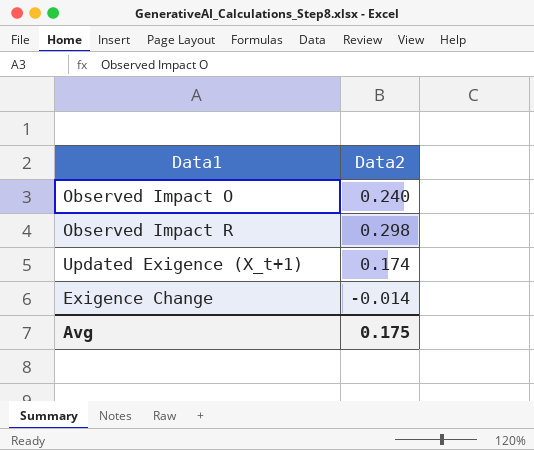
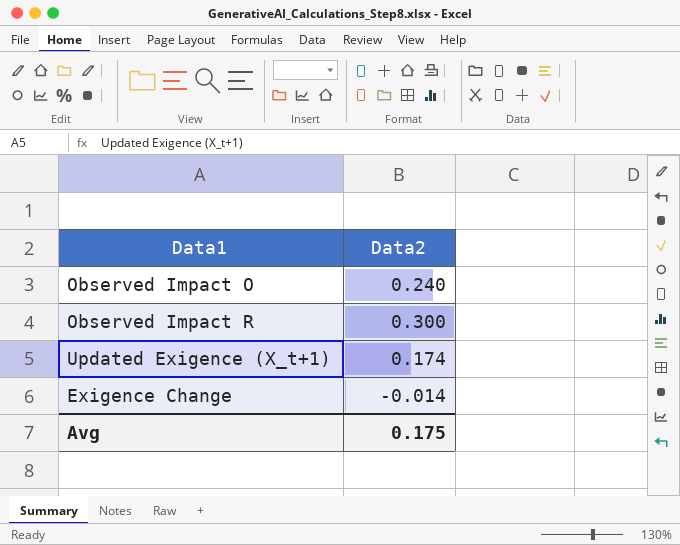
Observed Impact R | Data2: 0.298 -> 0.300

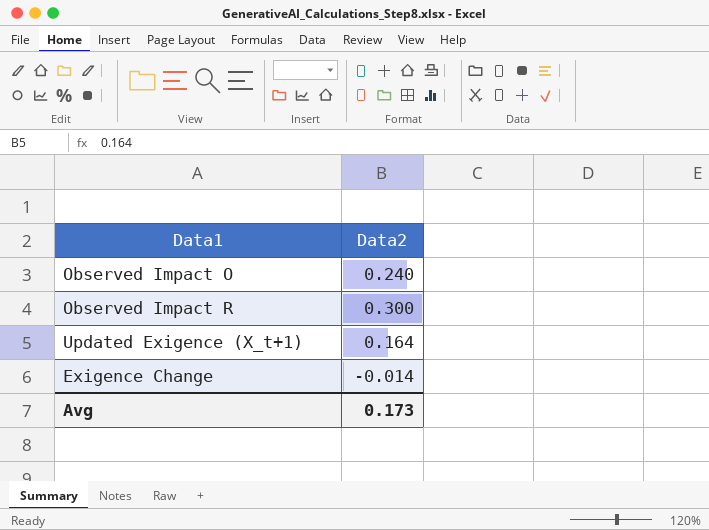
Updated Exigence (X_t+1) | Data2: 0.174 -> 0.164
Avg | Data2: 0.175 -> 0.173

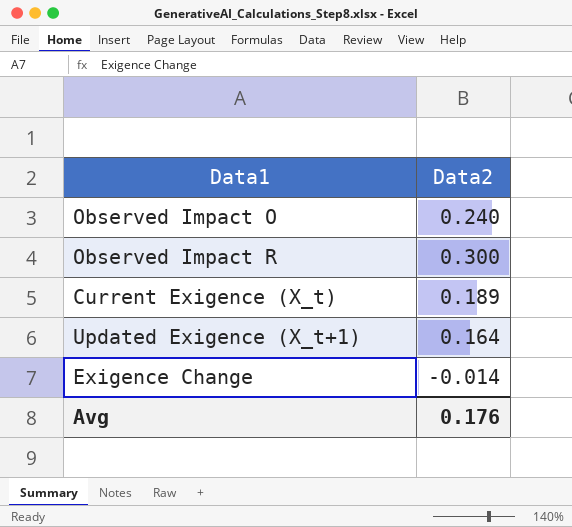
row Current Exigence (X_t): none -> 0.189
Avg | Data2: 0.173 -> 0.176

